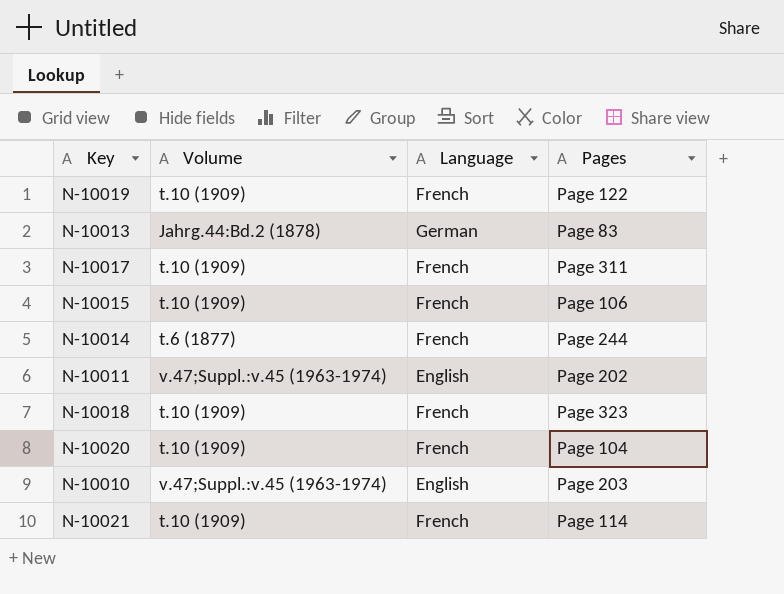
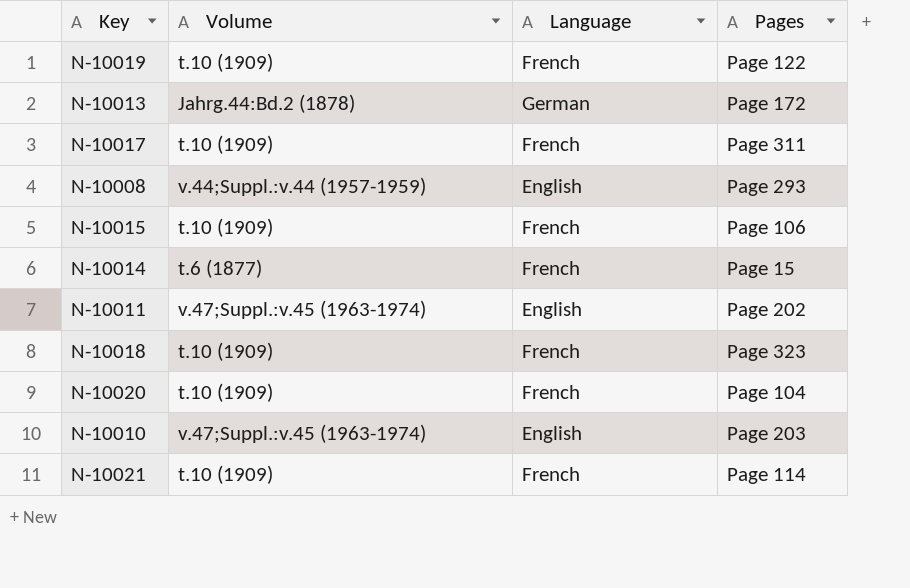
N-10013 | Pages: Page 83 -> Page 172
row N-10008: none -> v.44;Suppl.:v.44 (1957-1959) | English | Page 293
N-10014 | Pages: Page 244 -> Page 15

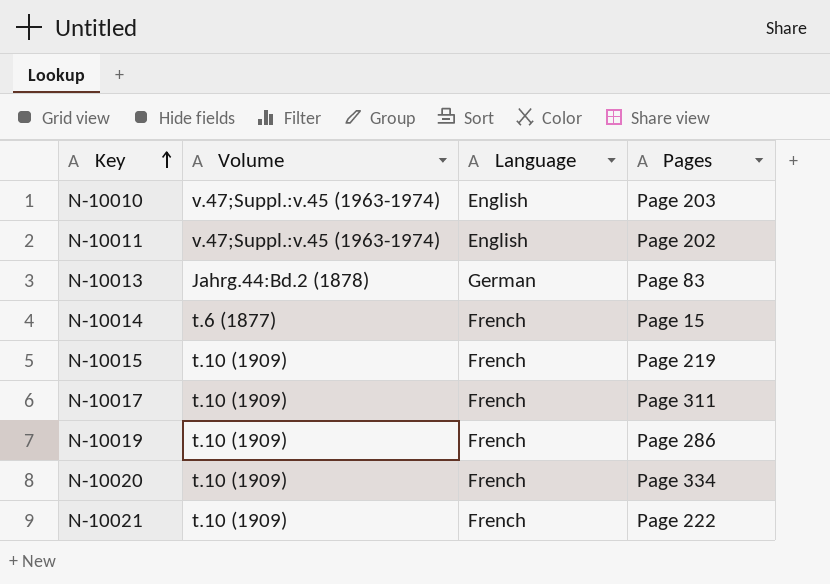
row order: none -> Key ascending
row N-10008: v.44;Suppl.:v.44 (1957-1959) | English | Page 293 -> none
row N-10018: t.10 (1909) | French | Page 323 -> none
N-10013 | Pages: Page 172 -> Page 83
N-10015 | Pages: Page 106 -> Page 219
N-10019 | Pages: Page 122 -> Page 286
N-10020 | Pages: Page 104 -> Page 334
N-10021 | Pages: Page 114 -> Page 222

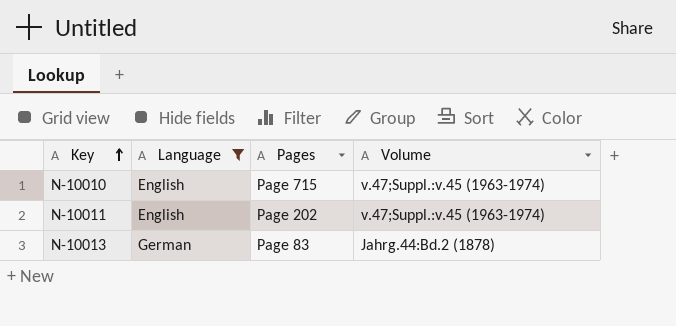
filter: none -> Language != French
column Volume | position: 2 -> 4
N-10010 | Pages: Page 203 -> Page 715

